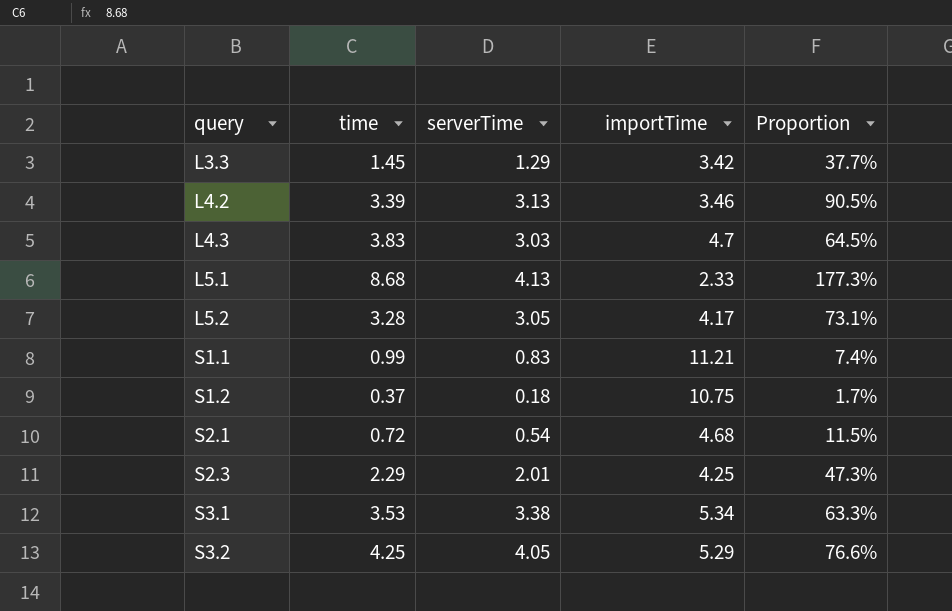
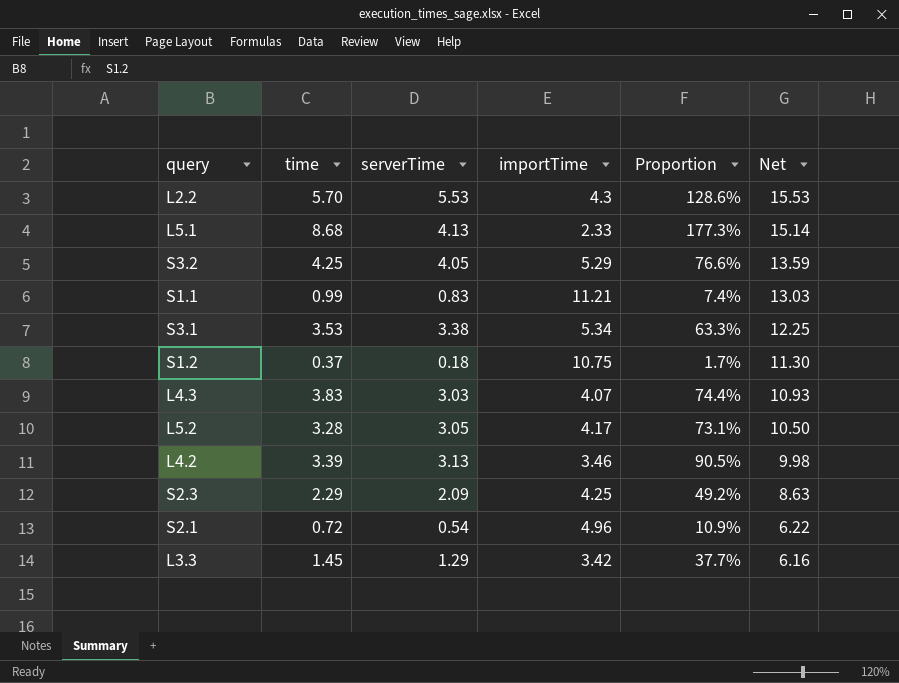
row order: query ascending -> Net descending
column Net | formula: none -> [time] + [serverTime] + [importTime]
row L2.2: none -> 5.70 | 5.53 | 4.3 | 128.6% | 15.53
L4.3 | importTime: 4.7 -> 4.07
L4.3 | Proportion: 64.5% -> 74.4%
S2.3 | serverTime: 2.01 -> 2.09
S2.3 | Proportion: 47.3% -> 49.2%
S2.1 | importTime: 4.68 -> 4.96
S2.1 | Proportion: 11.5% -> 10.9%

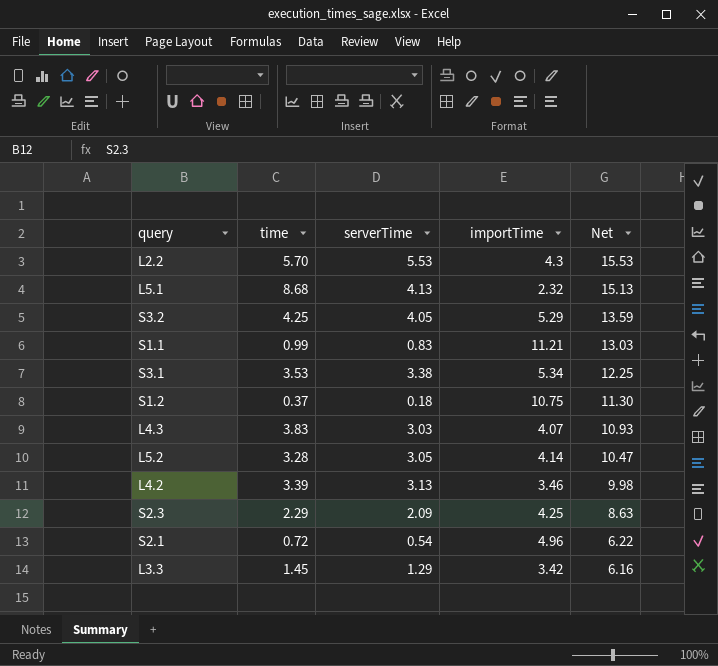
column Proportion | formula: [serverTime] / [importTime] -> none
L5.1 | importTime: 2.33 -> 2.32
L5.1 | Net: 15.14 -> 15.13
L5.2 | importTime: 4.17 -> 4.14
L5.2 | Net: 10.50 -> 10.47

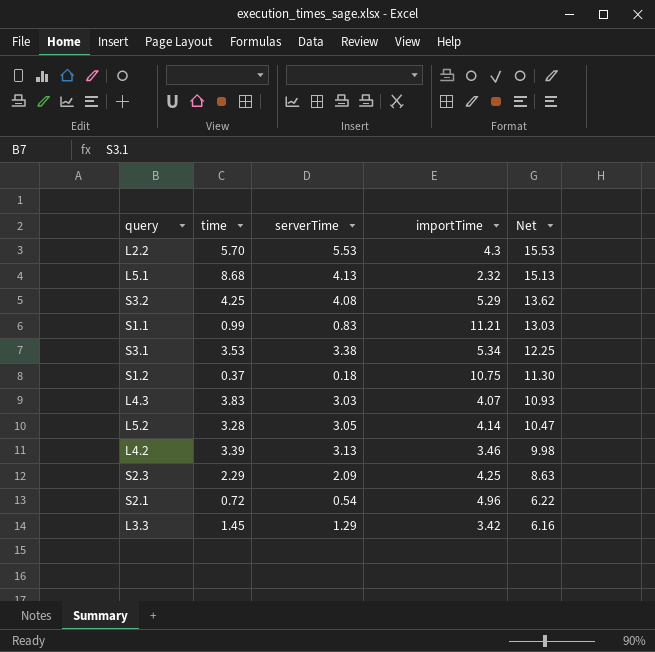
S3.2 | serverTime: 4.05 -> 4.08
S3.2 | Net: 13.59 -> 13.62

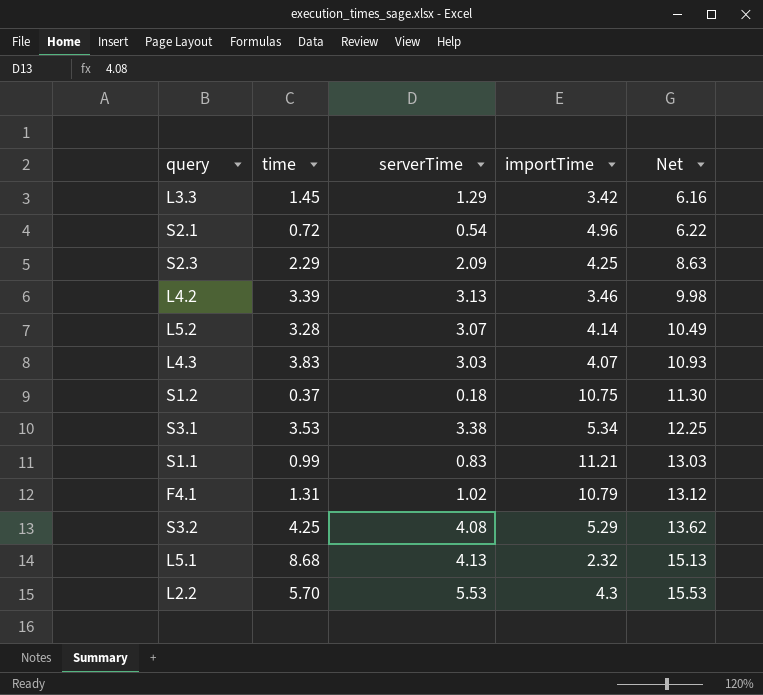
row order: Net descending -> Net ascending
L5.2 | serverTime: 3.05 -> 3.07
L5.2 | Net: 10.47 -> 10.49
row F4.1: none -> 1.31 | 1.02 | 10.79 | 13.12

